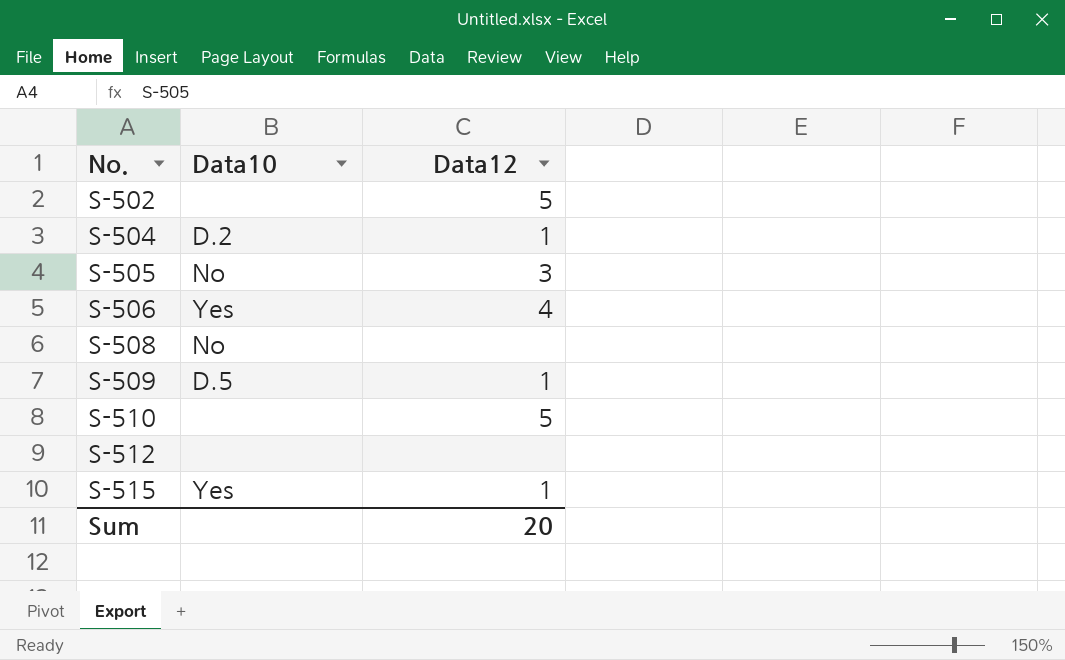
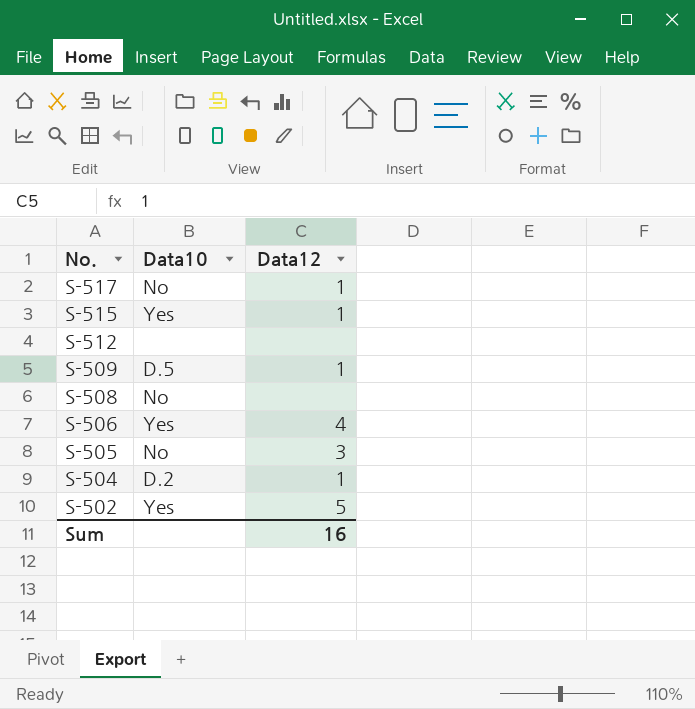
row order: No. ascending -> No. descending
row S-510: none | 5 -> none
row S-517: none -> No | 1
S-502 | Data10: none -> Yes
Sum | Data12: 20 -> 16

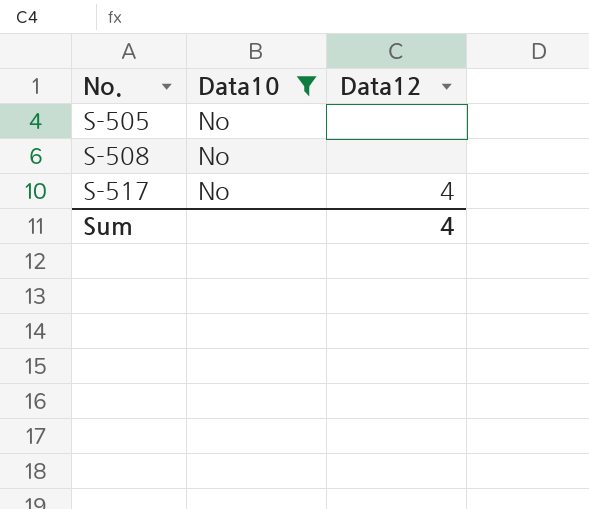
filter: none -> Data10 = No
row order: No. descending -> No. ascending
S-505 | Data12: 3 -> none
S-517 | Data12: 1 -> 4
Sum | Data12: 16 -> 4

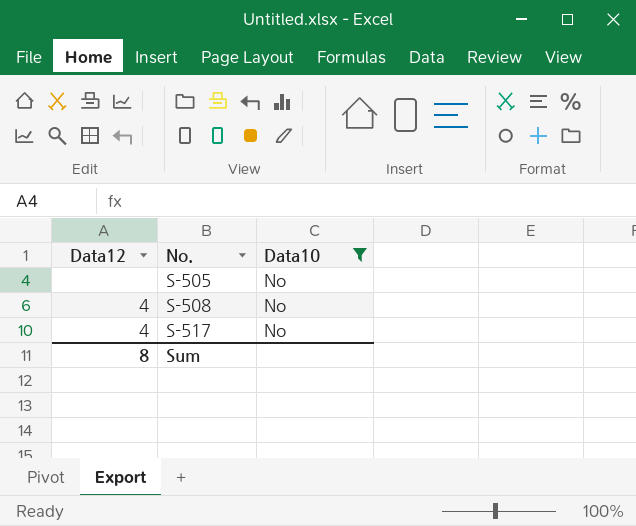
column Data12 | position: 3 -> 1
S-508 | Data12: none -> 4
Sum | Data12: 4 -> 8

